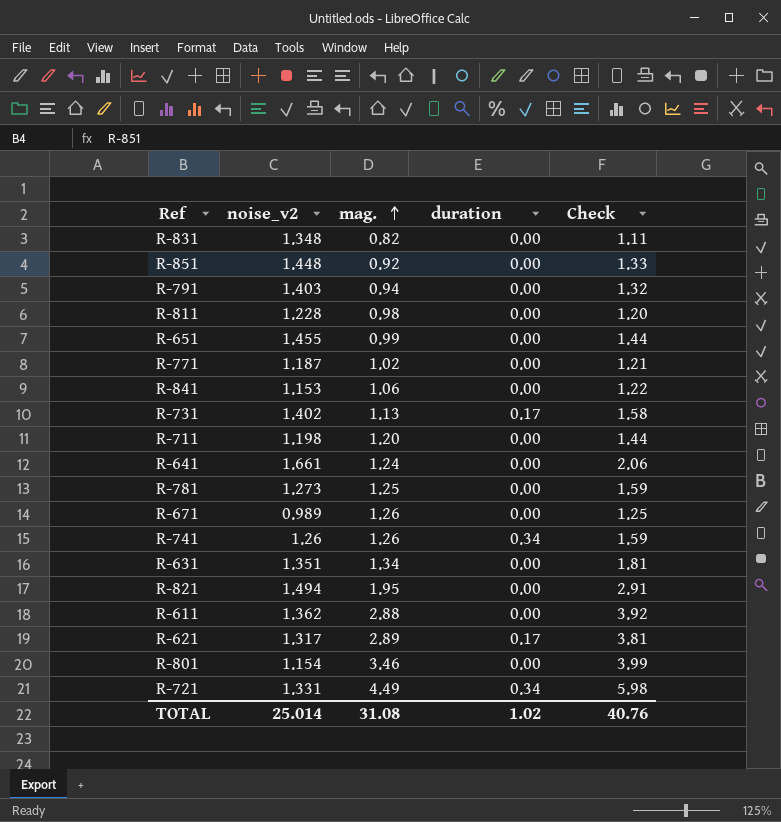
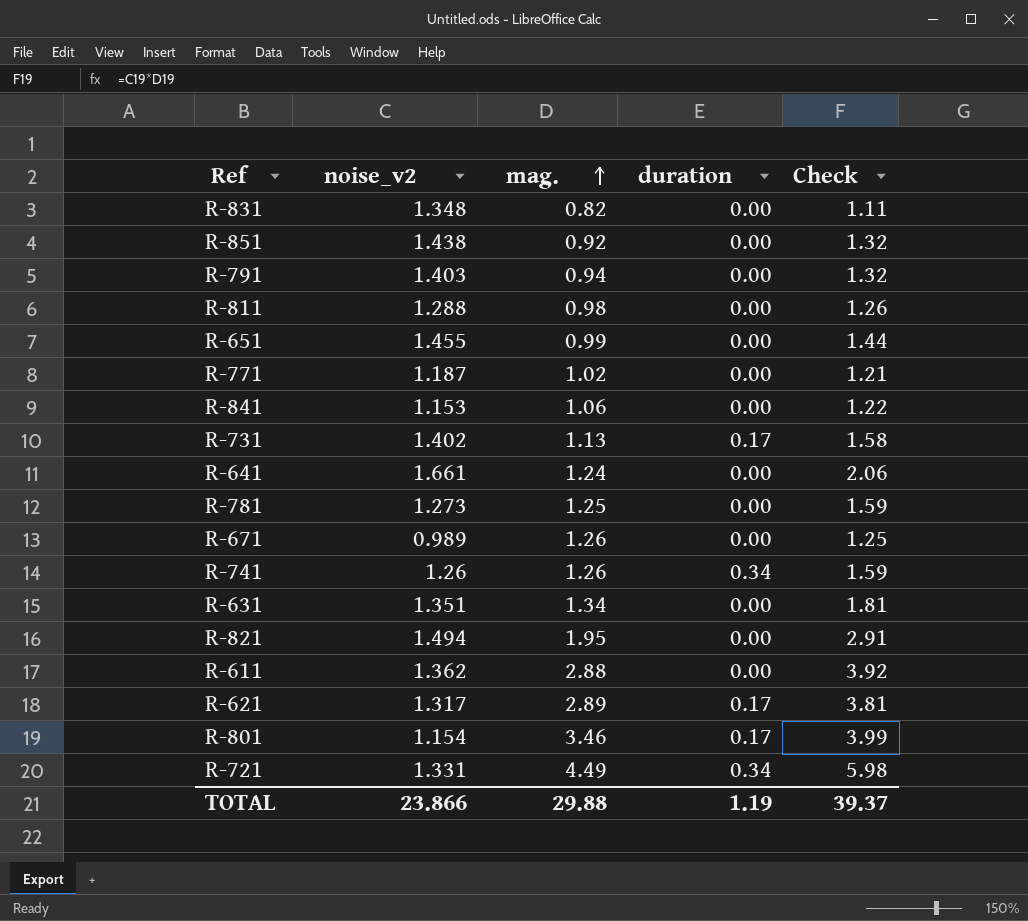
row R-711: 1.198 | 1.20 | 0.00 | 1.44 -> none
R-851 | noise_v2: 1.448 -> 1.438
R-851 | Check: 1.33 -> 1.32
R-811 | noise_v2: 1.228 -> 1.288
R-811 | Check: 1.20 -> 1.26
R-801 | duration: 0.00 -> 0.17
TOTAL | noise_v2: 25.014 -> 23.866
TOTAL | mag.: 31.08 -> 29.88
TOTAL | duration: 1.02 -> 1.19
TOTAL | Check: 40.76 -> 39.37

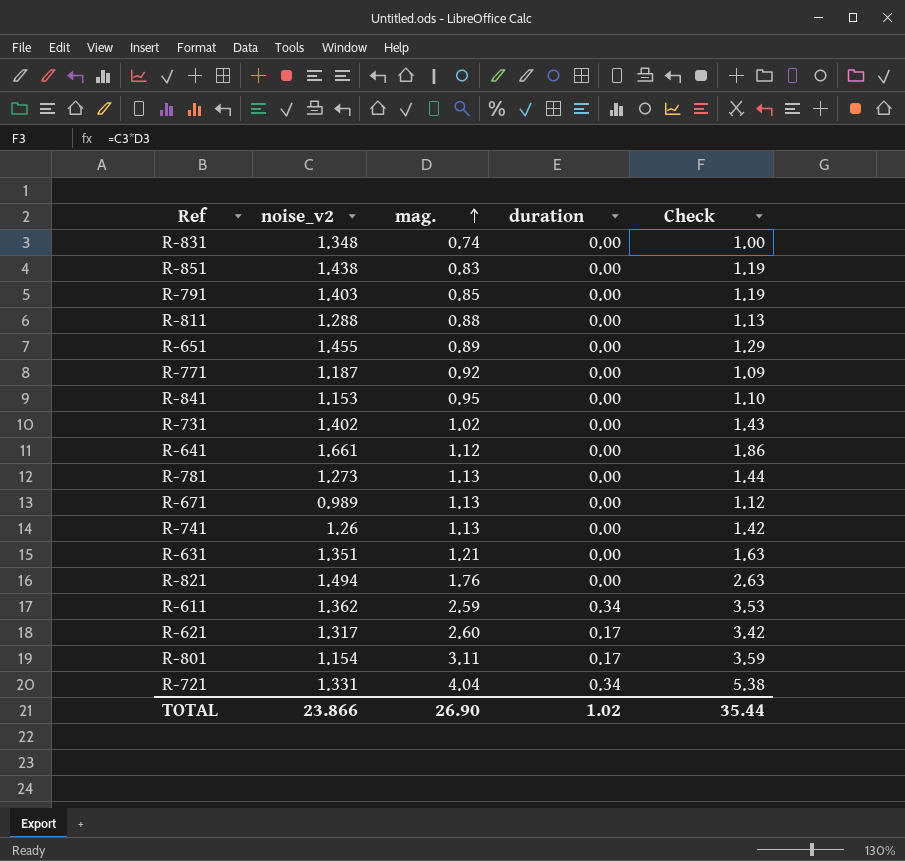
R-831 | mag.: 0.82 -> 0.74
R-831 | Check: 1.11 -> 1.00
R-851 | mag.: 0.92 -> 0.83
R-851 | Check: 1.32 -> 1.19
R-791 | mag.: 0.94 -> 0.85
R-791 | Check: 1.32 -> 1.19
R-811 | mag.: 0.98 -> 0.88
R-811 | Check: 1.26 -> 1.13
R-651 | mag.: 0.99 -> 0.89
R-651 | Check: 1.44 -> 1.29
R-771 | mag.: 1.02 -> 0.92
R-771 | Check: 1.21 -> 1.09
R-841 | mag.: 1.06 -> 0.95
R-841 | Check: 1.22 -> 1.10
R-731 | mag.: 1.13 -> 1.02
R-731 | duration: 0.17 -> 0.00
R-731 | Check: 1.58 -> 1.43
R-641 | mag.: 1.24 -> 1.12
R-641 | Check: 2.06 -> 1.86
R-781 | mag.: 1.25 -> 1.13
R-781 | Check: 1.59 -> 1.44
R-671 | mag.: 1.26 -> 1.13
R-671 | Check: 1.25 -> 1.12
R-741 | mag.: 1.26 -> 1.13
R-741 | duration: 0.34 -> 0.00
R-741 | Check: 1.59 -> 1.42
R-631 | mag.: 1.34 -> 1.21
R-631 | Check: 1.81 -> 1.63
R-821 | mag.: 1.95 -> 1.76
R-821 | Check: 2.91 -> 2.63
R-611 | mag.: 2.88 -> 2.59
R-611 | duration: 0.00 -> 0.34
R-611 | Check: 3.92 -> 3.53
R-621 | mag.: 2.89 -> 2.60
R-621 | Check: 3.81 -> 3.42
R-801 | mag.: 3.46 -> 3.11
R-801 | Check: 3.99 -> 3.59
R-721 | mag.: 4.49 -> 4.04
R-721 | Check: 5.98 -> 5.38
TOTAL | mag.: 29.88 -> 26.90
TOTAL | duration: 1.19 -> 1.02
TOTAL | Check: 39.37 -> 35.44

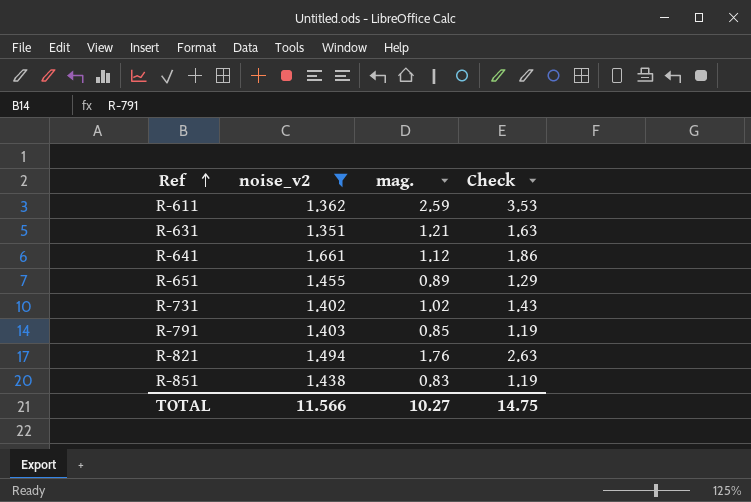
filter: none -> noise_v2 >= 1.351
row order: mag. ascending -> Ref ascending
column duration | position: 4 -> none
TOTAL | noise_v2: 23.866 -> 11.566
TOTAL | mag.: 26.90 -> 10.27
TOTAL | Check: 35.44 -> 14.75

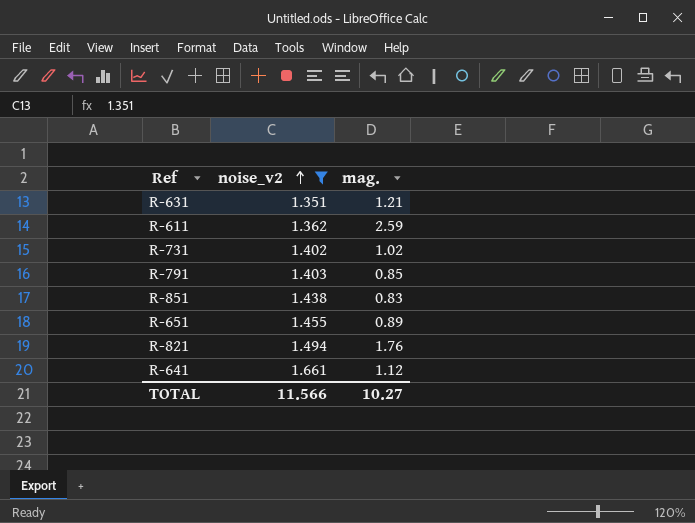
row order: Ref ascending -> noise_v2 ascending
column Check | formula: [noise_v2] * [mag.] -> none

